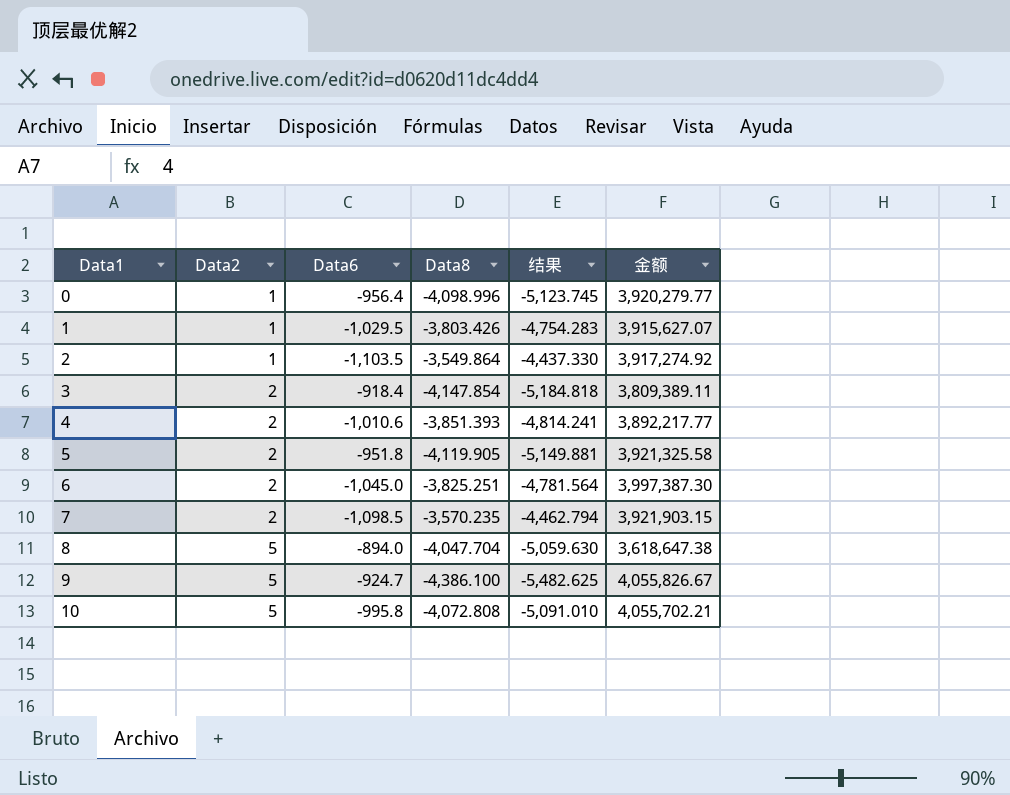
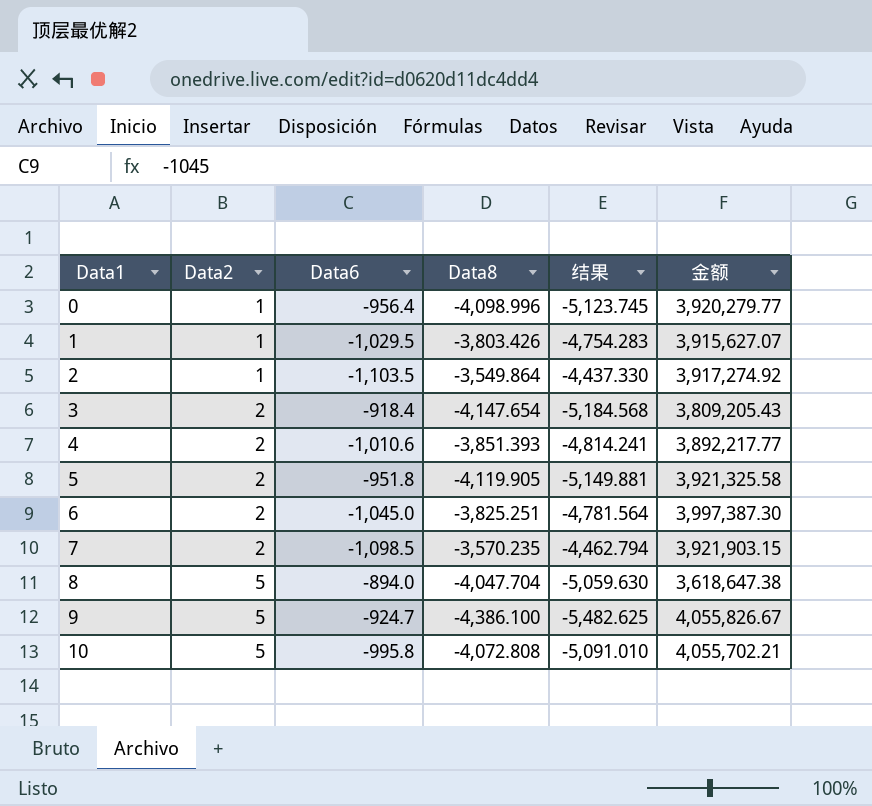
3 | Data8: -4,147.854 -> -4,147.654
3 | 结果: -5,184.818 -> -5,184.568
3 | 金额: 3,809,389.11 -> 3,809,205.43

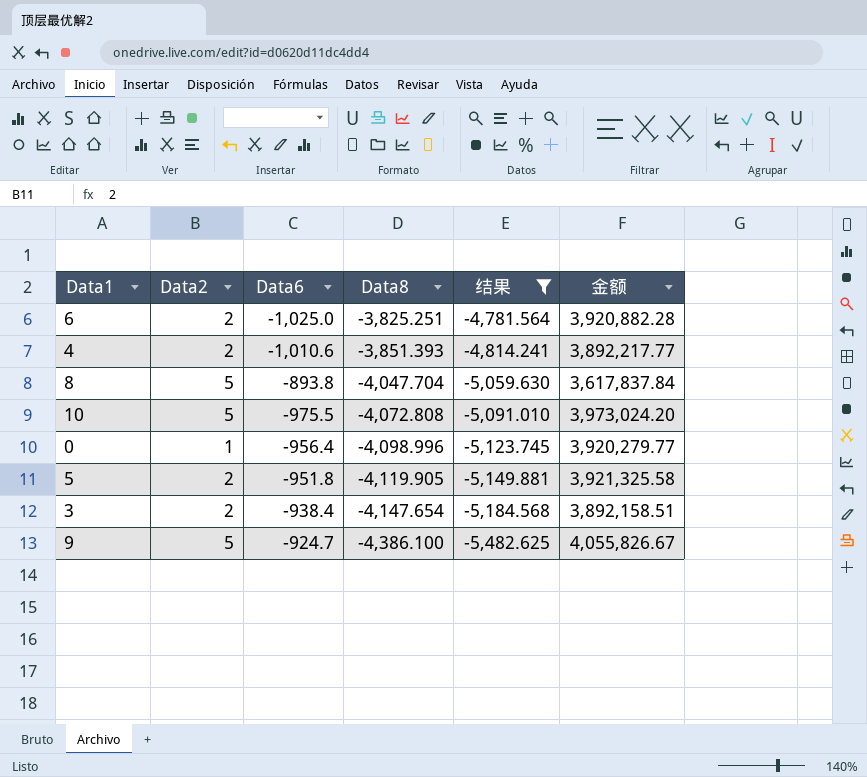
filter: none -> 结果 <= -4,781.564
row order: Data1 ascending -> Data8 descending
6 | Data6: -1,045.0 -> -1,025.0
6 | 金额: 3,997,387.30 -> 3,920,882.28
8 | Data6: -894.0 -> -893.8
8 | 金额: 3,618,647.38 -> 3,617,837.84
10 | Data6: -995.8 -> -975.5
10 | 金额: 4,055,702.21 -> 3,973,024.20
3 | Data6: -918.4 -> -938.4
3 | 金额: 3,809,205.43 -> 3,892,158.51

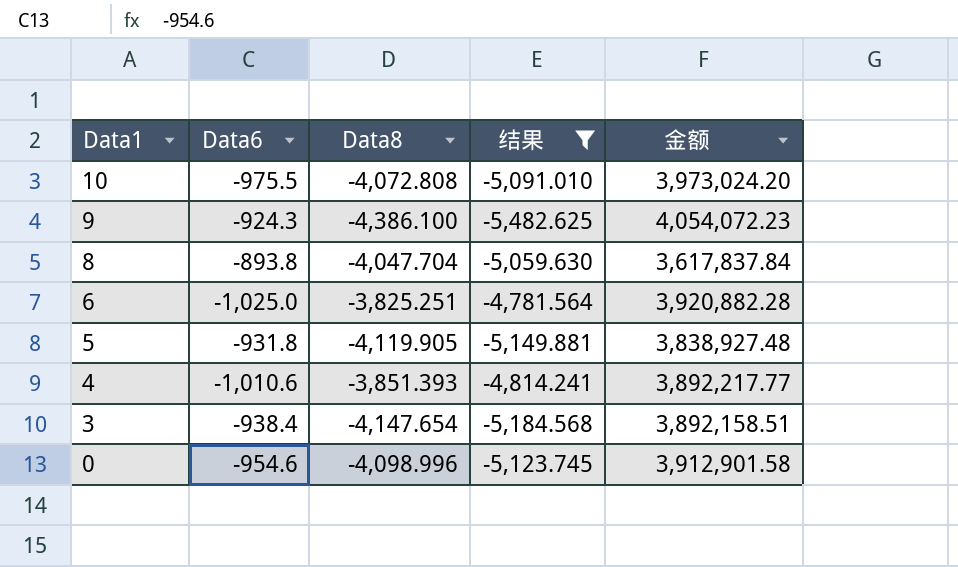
row order: Data8 descending -> Data1 descending
column Data2 | position: 2 -> none
9 | Data6: -924.7 -> -924.3
9 | 金额: 4,055,826.67 -> 4,054,072.23
5 | Data6: -951.8 -> -931.8
5 | 金额: 3,921,325.58 -> 3,838,927.48
0 | Data6: -956.4 -> -954.6
0 | 金额: 3,920,279.77 -> 3,912,901.58

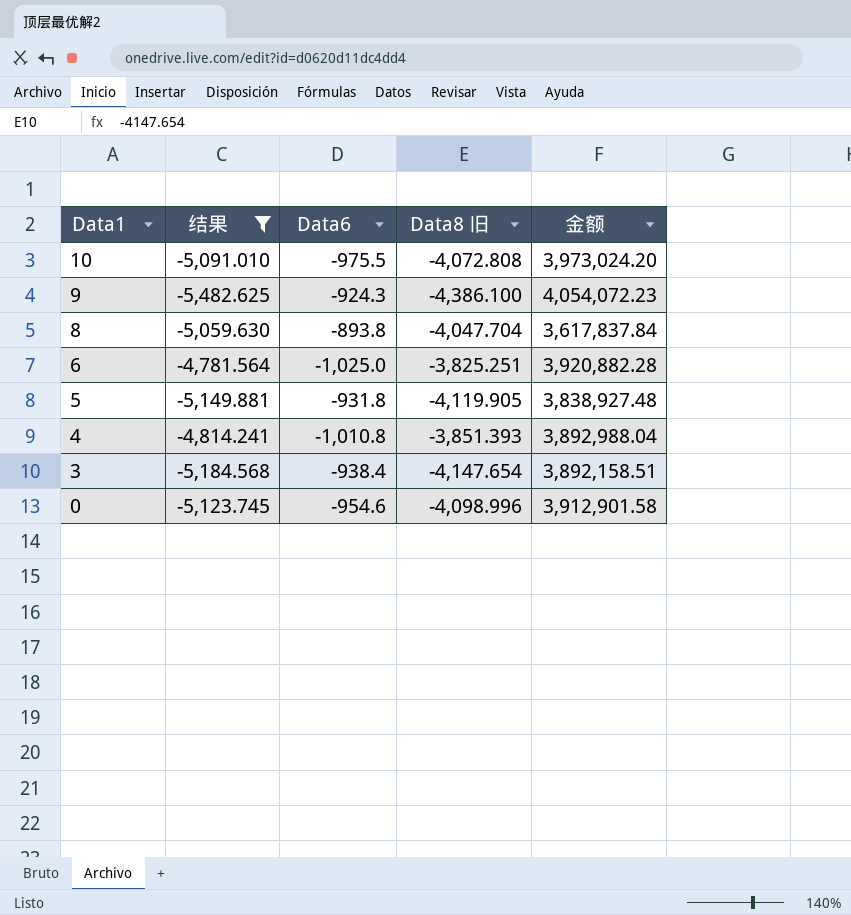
column 结果 | position: 4 -> 2
column name: Data8 -> Data8 旧
4 | Data6: -1,010.6 -> -1,010.8
4 | 金额: 3,892,217.77 -> 3,892,988.04

